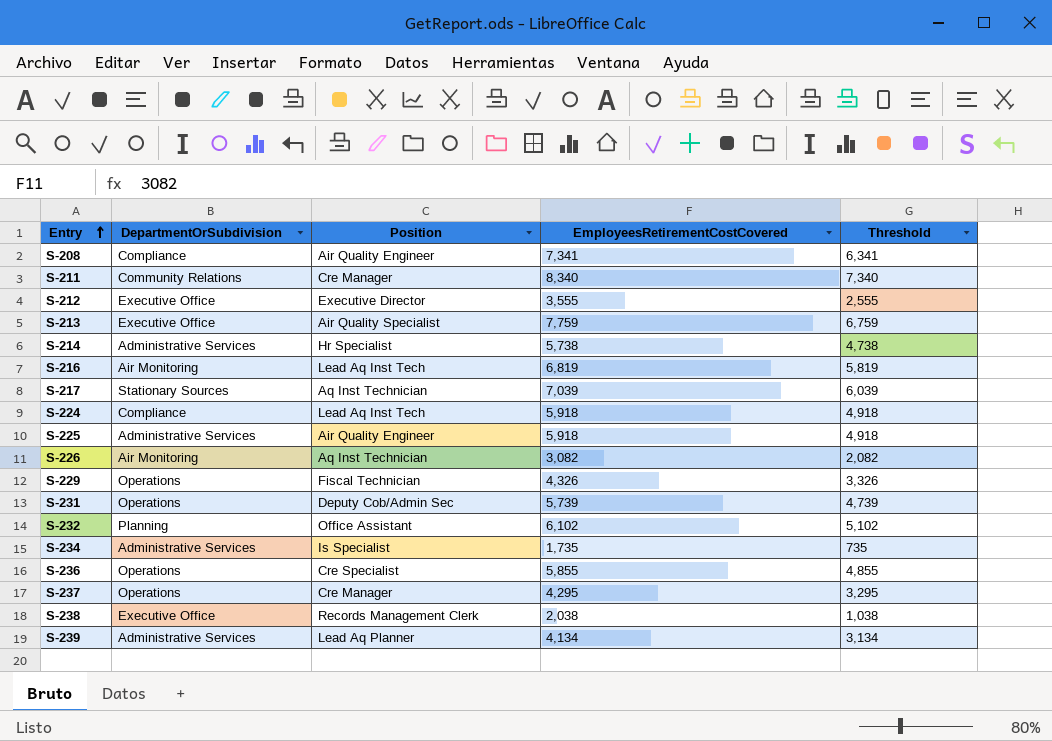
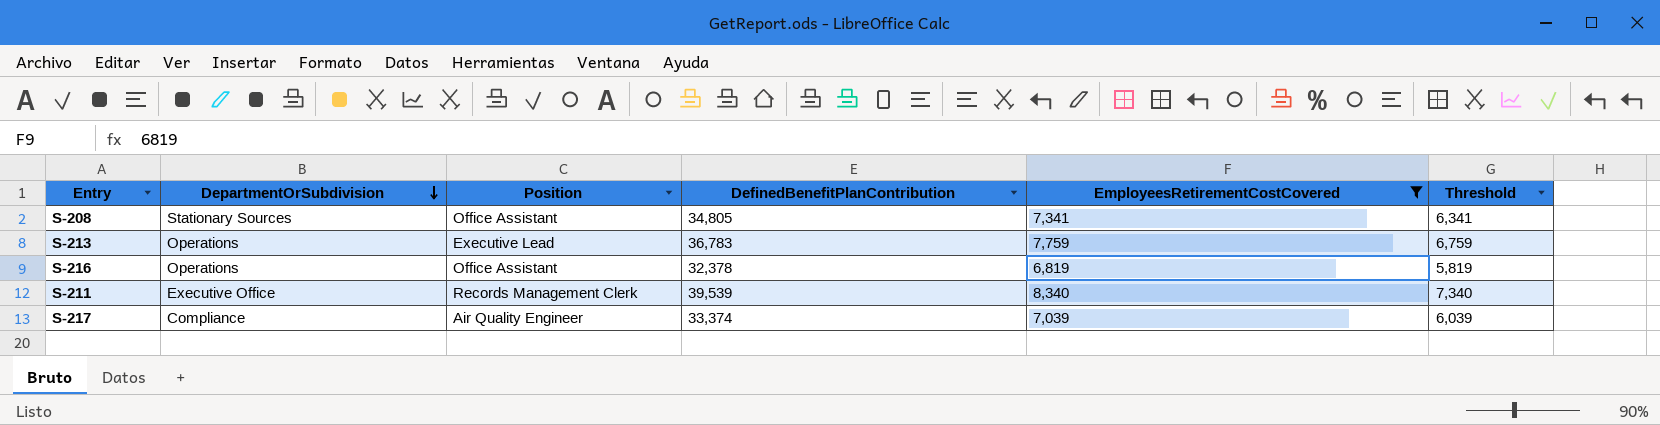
filter: none -> EmployeesRetirementCostCovered >= 6,819
row order: Entry ascending -> DepartmentOrSubdivision descending
column DefinedBenefitPlanContribution | position: none -> 4
S-208 | DepartmentOrSubdivision: Compliance -> Stationary Sources
S-208 | Position: Air Quality Engineer -> Office Assistant
S-213 | DepartmentOrSubdivision: Executive Office -> Operations
S-213 | Position: Air Quality Specialist -> Executive Lead
S-216 | DepartmentOrSubdivision: Air Monitoring -> Operations
S-216 | Position: Lead Aq Inst Tech -> Office Assistant
S-211 | DepartmentOrSubdivision: Community Relations -> Executive Office
S-211 | Position: Cre Manager -> Records Management Clerk
S-217 | DepartmentOrSubdivision: Stationary Sources -> Compliance
S-217 | Position: Aq Inst Technician -> Air Quality Engineer

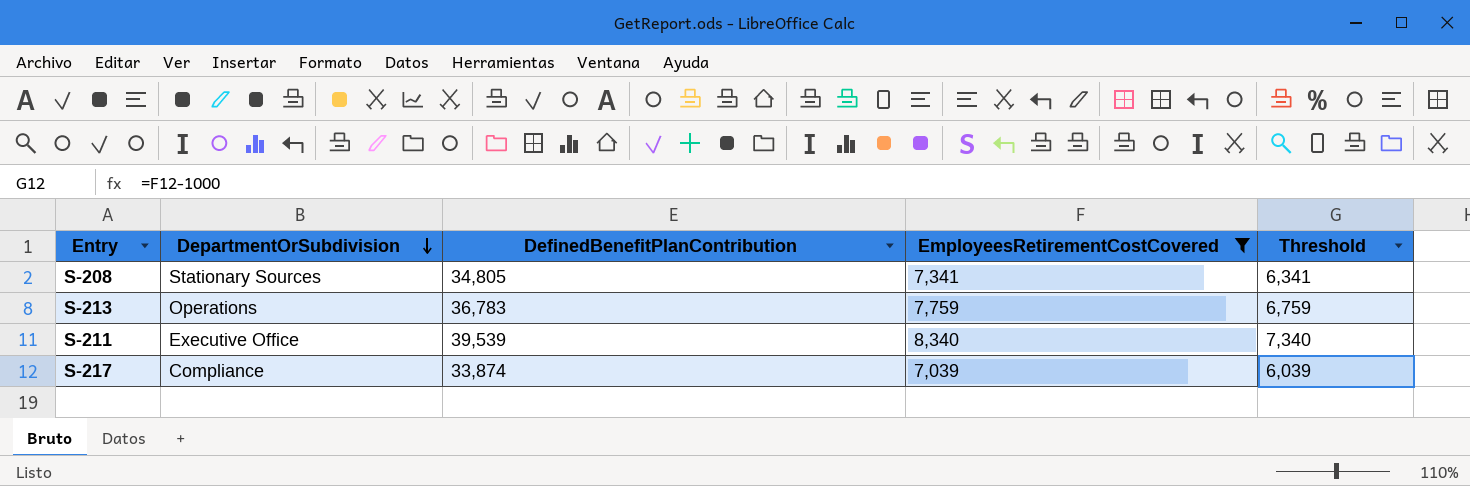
column Position | position: 3 -> none
row S-216: Operations | Office Assistant | 32,378 | 6,819 | 5,819 -> none
S-217 | DefinedBenefitPlanContribution: 33,374 -> 33,874

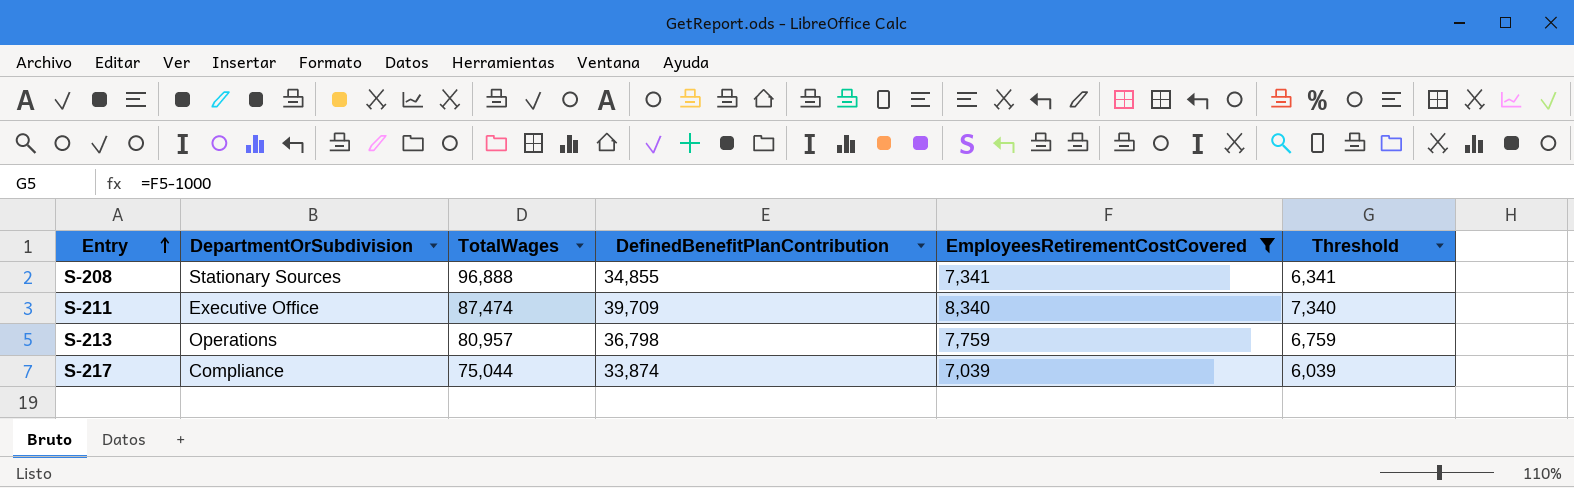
row order: DepartmentOrSubdivision descending -> Entry ascending
column TotalWages | position: none -> 3
S-208 | DefinedBenefitPlanContribution: 34,805 -> 34,855
S-211 | DefinedBenefitPlanContribution: 39,539 -> 39,709
S-213 | DefinedBenefitPlanContribution: 36,783 -> 36,798

